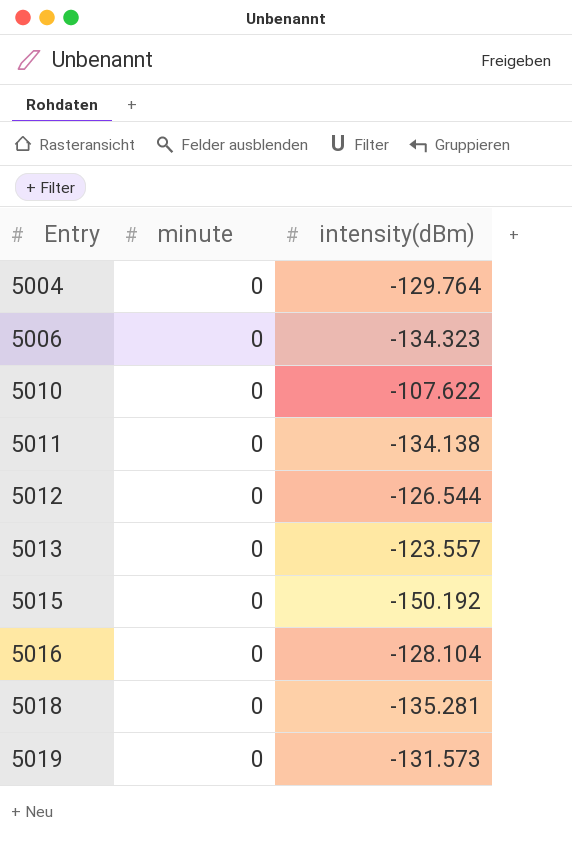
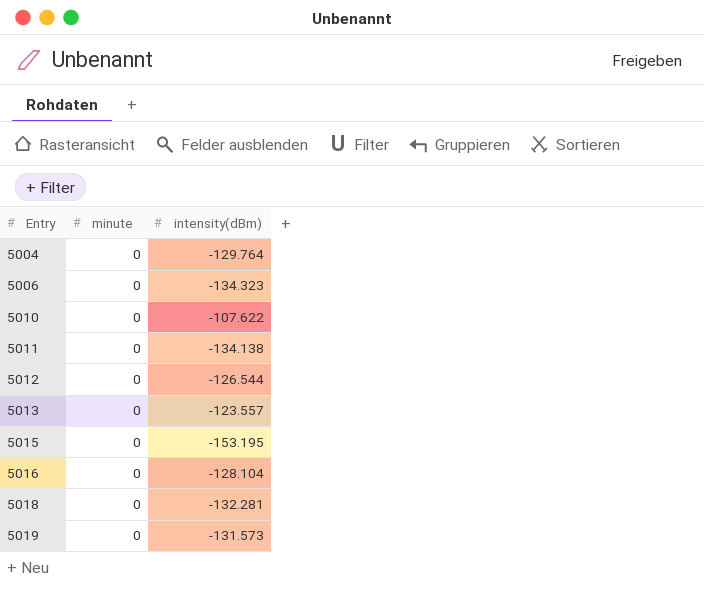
5015 | intensity(dBm): -150.192 -> -153.195
5018 | intensity(dBm): -135.281 -> -132.281

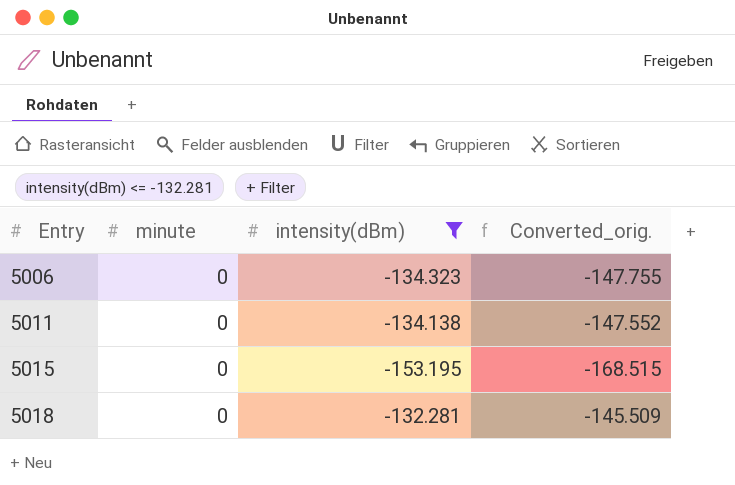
filter: none -> intensity(dBm) <= -132.281
column Converted_orig. | formula: none -> [intensity(dBm)] * 1.1

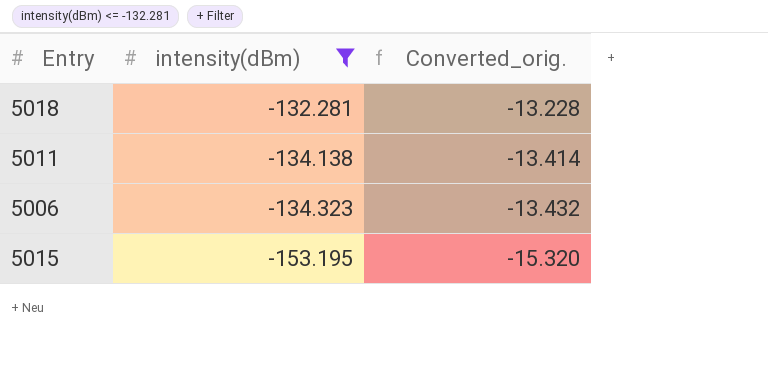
row order: Entry ascending -> intensity(dBm) descending
column minute | position: 2 -> none
column Converted_orig. | formula: [intensity(dBm)] * 1.1 -> [intensity(dBm)] * 0.1

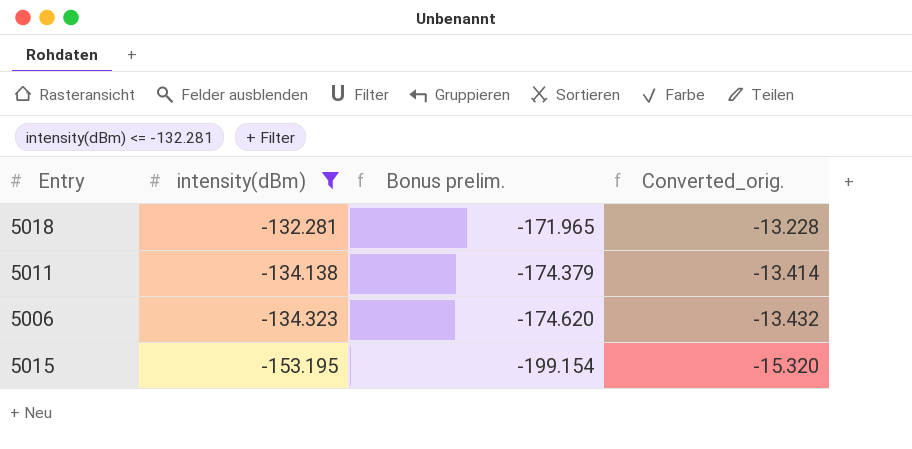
column Bonus prelim. | formula: none -> [intensity(dBm)] * 1.3

